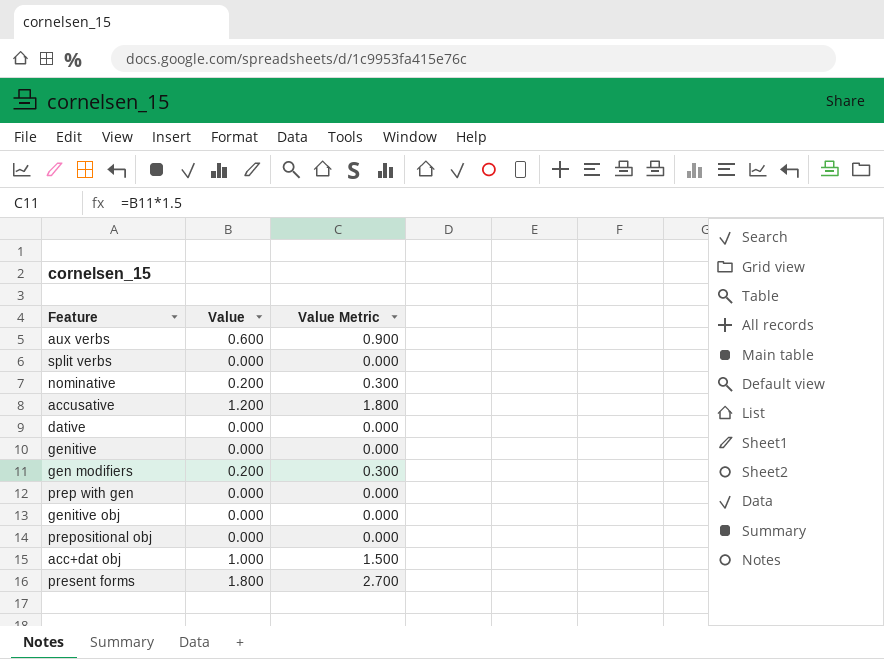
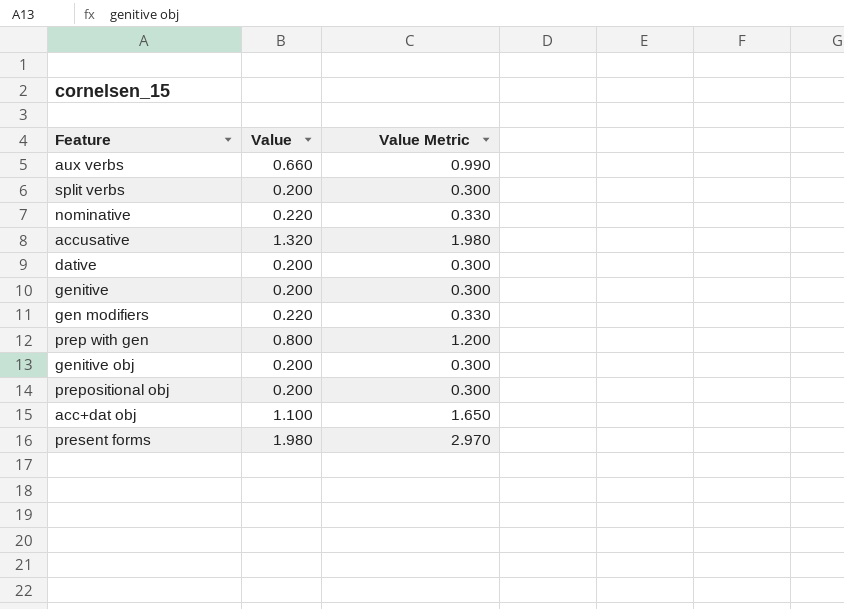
aux verbs | Value: 0.600 -> 0.660
aux verbs | Value Metric: 0.900 -> 0.990
split verbs | Value: 0.000 -> 0.200
split verbs | Value Metric: 0.000 -> 0.300
nominative | Value: 0.200 -> 0.220
nominative | Value Metric: 0.300 -> 0.330
accusative | Value: 1.200 -> 1.320
accusative | Value Metric: 1.800 -> 1.980
dative | Value: 0.000 -> 0.200
dative | Value Metric: 0.000 -> 0.300
genitive | Value: 0.000 -> 0.200
genitive | Value Metric: 0.000 -> 0.300
gen modifiers | Value: 0.200 -> 0.220
gen modifiers | Value Metric: 0.300 -> 0.330
prep with gen | Value: 0.000 -> 0.800
prep with gen | Value Metric: 0.000 -> 1.200
genitive obj | Value: 0.000 -> 0.200
genitive obj | Value Metric: 0.000 -> 0.300
prepositional obj | Value: 0.000 -> 0.200
prepositional obj | Value Metric: 0.000 -> 0.300
acc+dat obj | Value: 1.000 -> 1.100
acc+dat obj | Value Metric: 1.500 -> 1.650
present forms | Value: 1.800 -> 1.980
present forms | Value Metric: 2.700 -> 2.970

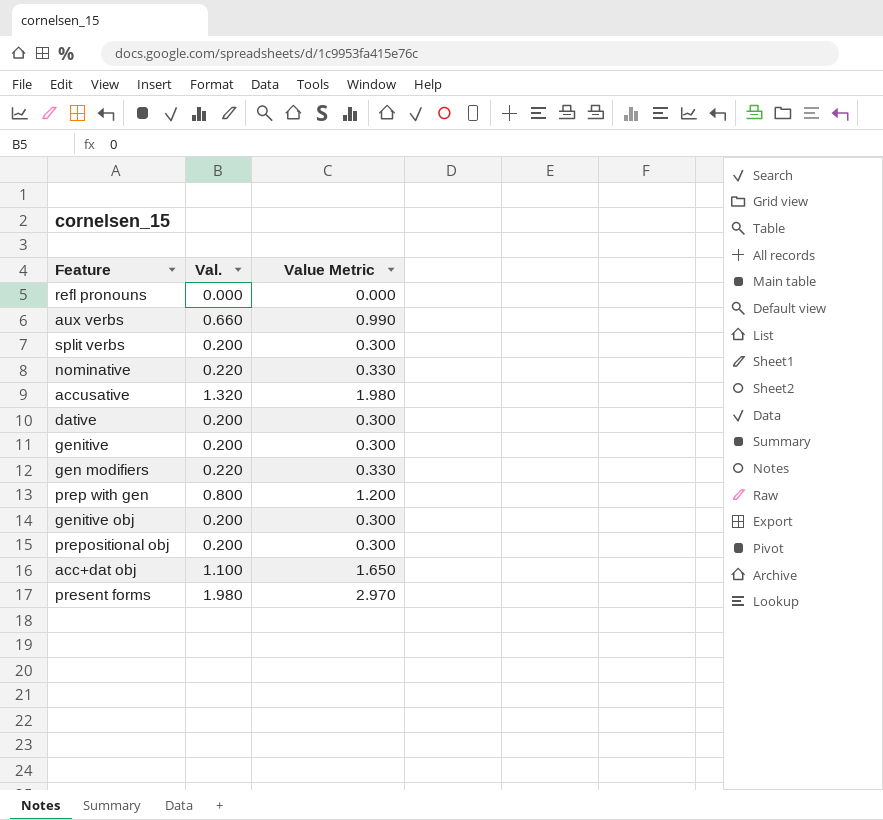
column name: Value -> Val.
row refl pronouns: none -> 0.000 | 0.000

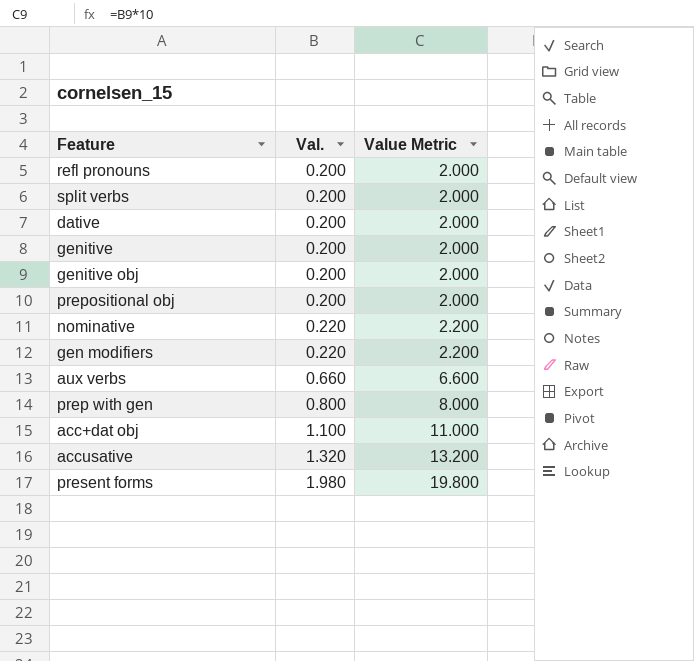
row order: none -> Val. ascending
column Value Metric | formula: [Val.] * 1.5 -> [Val.] * 10
refl pronouns | Val.: 0.000 -> 0.200

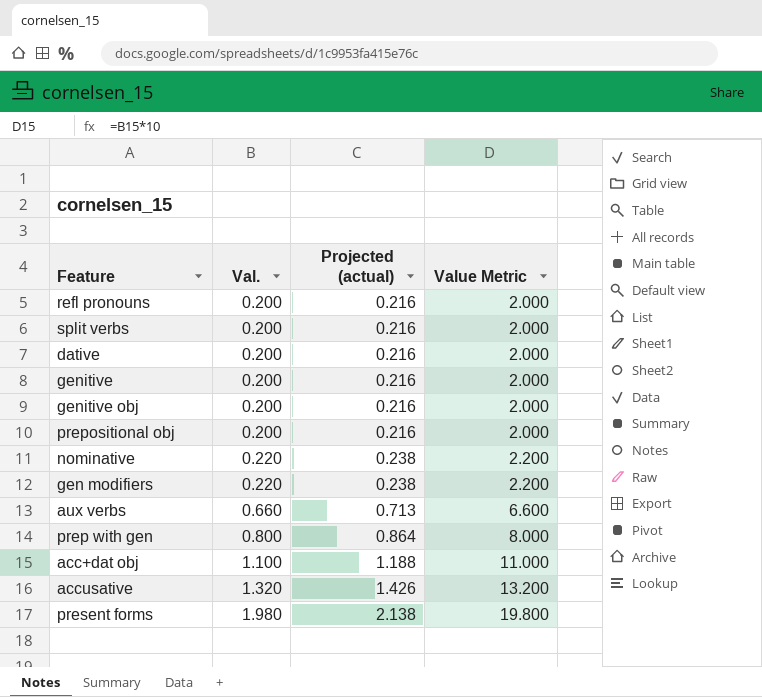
column Projected (actual) | formula: none -> [Val.] * 1.08

